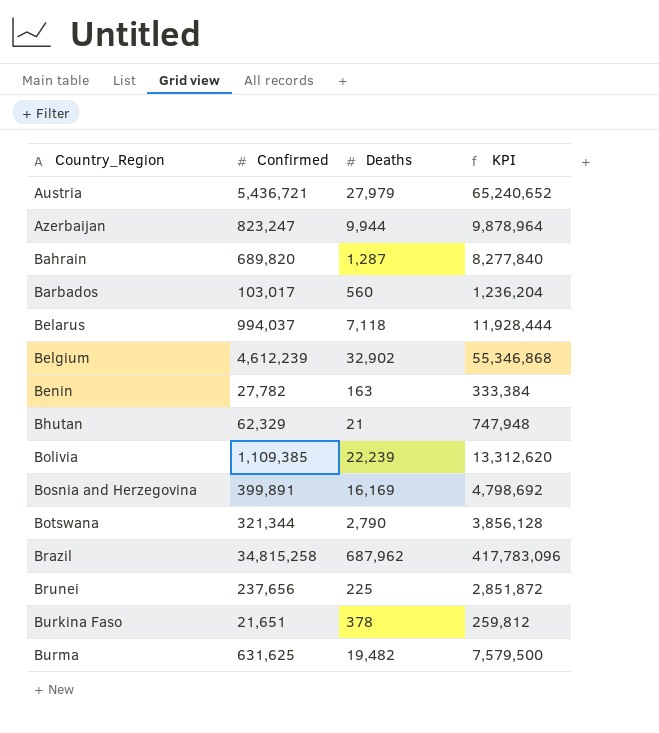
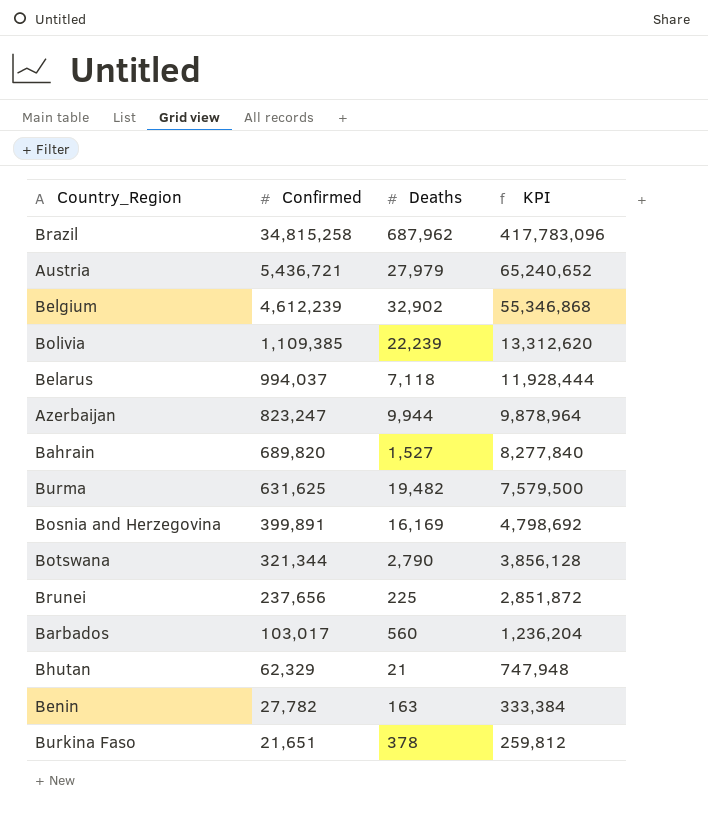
row order: Country_Region ascending -> Confirmed descending
Bahrain | Deaths: 1,287 -> 1,527

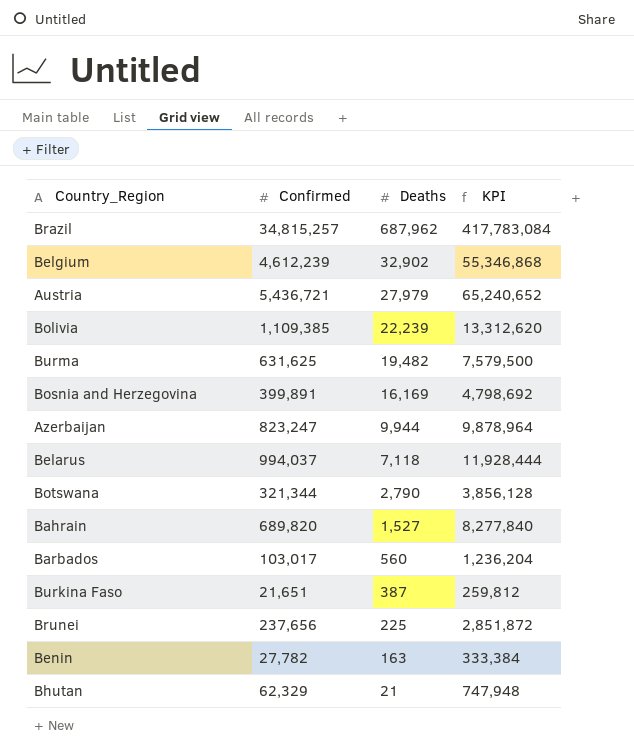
row order: Confirmed descending -> Deaths descending
Brazil | Confirmed: 34,815,258 -> 34,815,257
Brazil | KPI: 417,783,096 -> 417,783,084
Burkina Faso | Deaths: 378 -> 387

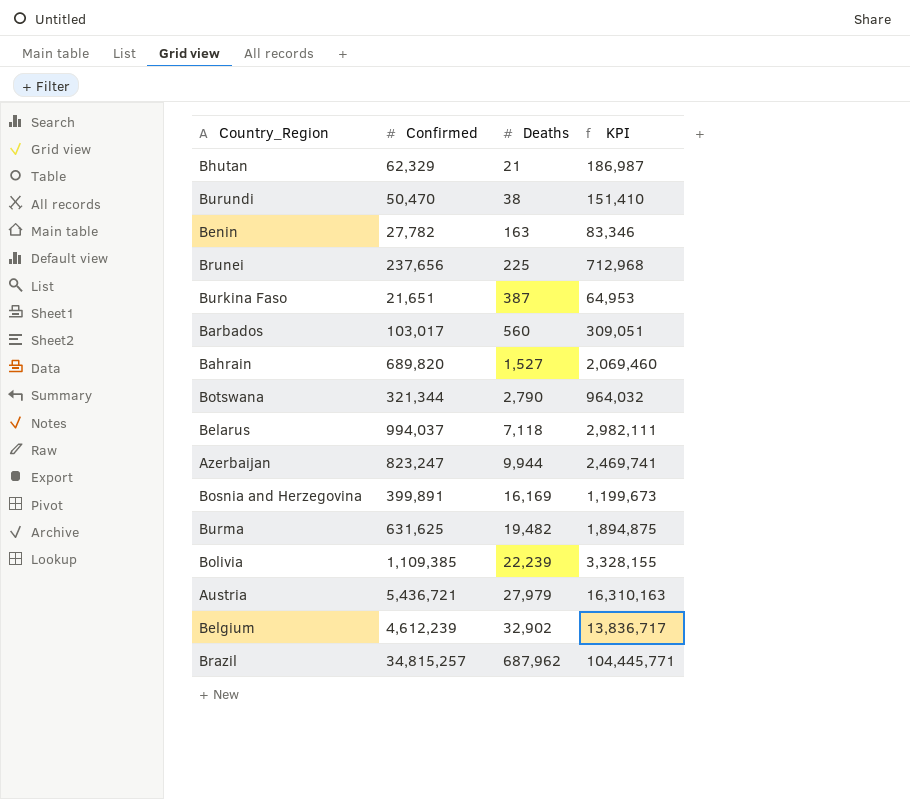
row order: Deaths descending -> Deaths ascending
column KPI | formula: [Confirmed] * 12 -> [Confirmed] * 3
row Burundi: none -> 50,470 | 38 | 151,410

